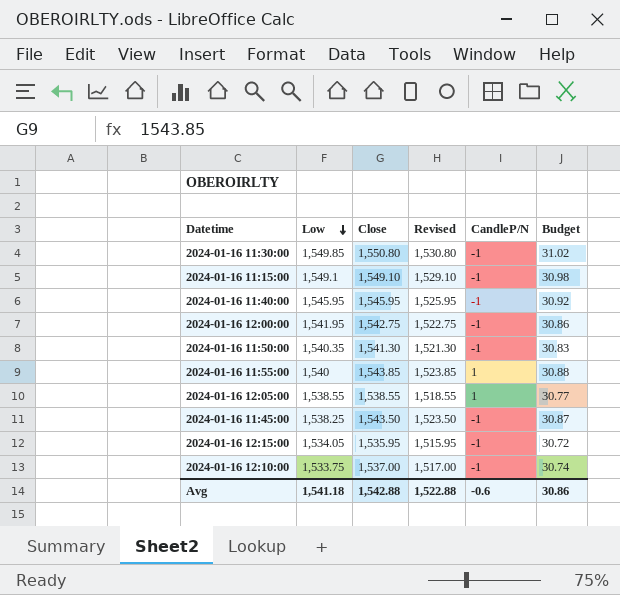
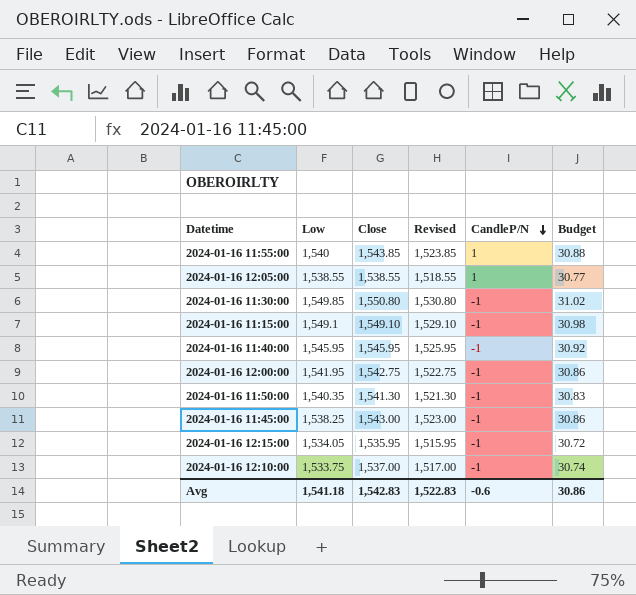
row order: Low descending -> CandleP/N descending
2024-01-16 11:45:00 | Close: 1,543.50 -> 1,543.00
2024-01-16 11:45:00 | Revised: 1,523.50 -> 1,523.00
2024-01-16 11:45:00 | Budget: 30.87 -> 30.86
Avg | Close: 1,542.88 -> 1,542.83
Avg | Revised: 1,522.88 -> 1,522.83

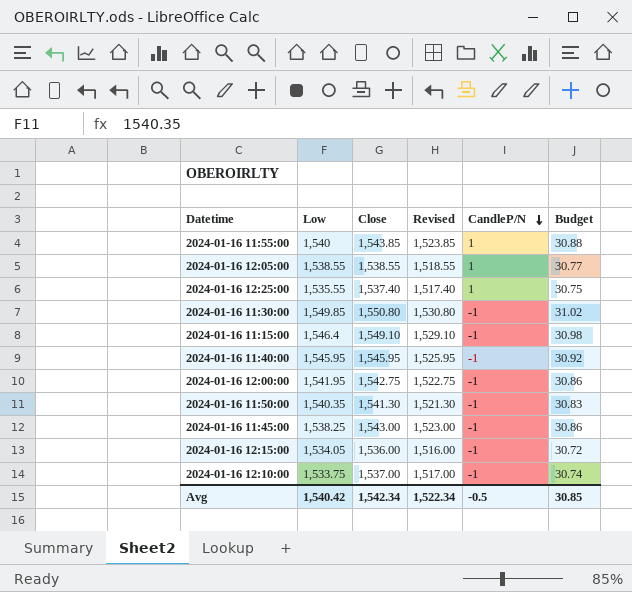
row 2024-01-16 12:25:00: none -> 1,535.55 | 1,537.40 | 1,517.40 | 1 | 30.75
2024-01-16 11:15:00 | Low: 1,549.1 -> 1,546.4
2024-01-16 12:15:00 | Close: 1,535.95 -> 1,536.00
2024-01-16 12:15:00 | Revised: 1,515.95 -> 1,516.00
Avg | Low: 1,541.18 -> 1,540.42
Avg | Close: 1,542.83 -> 1,542.34
Avg | Revised: 1,522.83 -> 1,522.34
Avg | CandleP/N: -0.6 -> -0.5
Avg | Budget: 30.86 -> 30.85

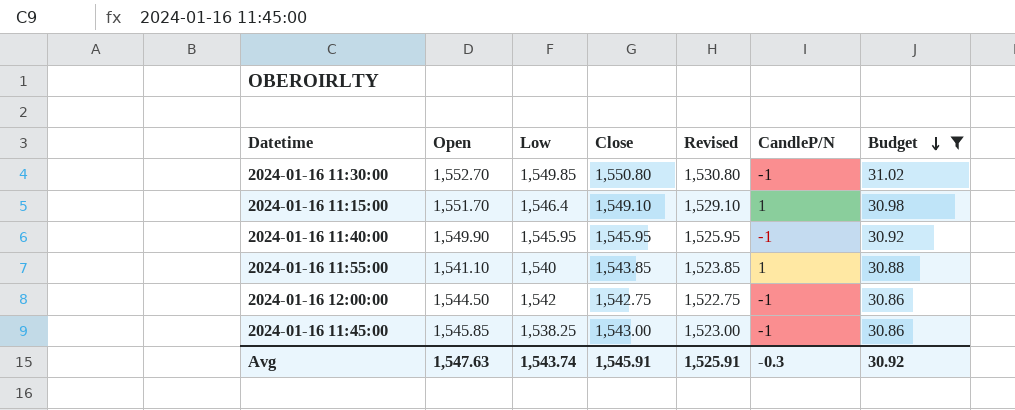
filter: none -> Budget >= 30.86
row order: CandleP/N descending -> Budget descending
column Open | position: none -> 2
2024-01-16 11:15:00 | CandleP/N: -1 -> 1
2024-01-16 12:00:00 | Low: 1,541.95 -> 1,542
Avg | Low: 1,540.42 -> 1,543.74
Avg | Close: 1,542.34 -> 1,545.91
Avg | Revised: 1,522.34 -> 1,525.91
Avg | CandleP/N: -0.5 -> -0.3
Avg | Budget: 30.85 -> 30.92

